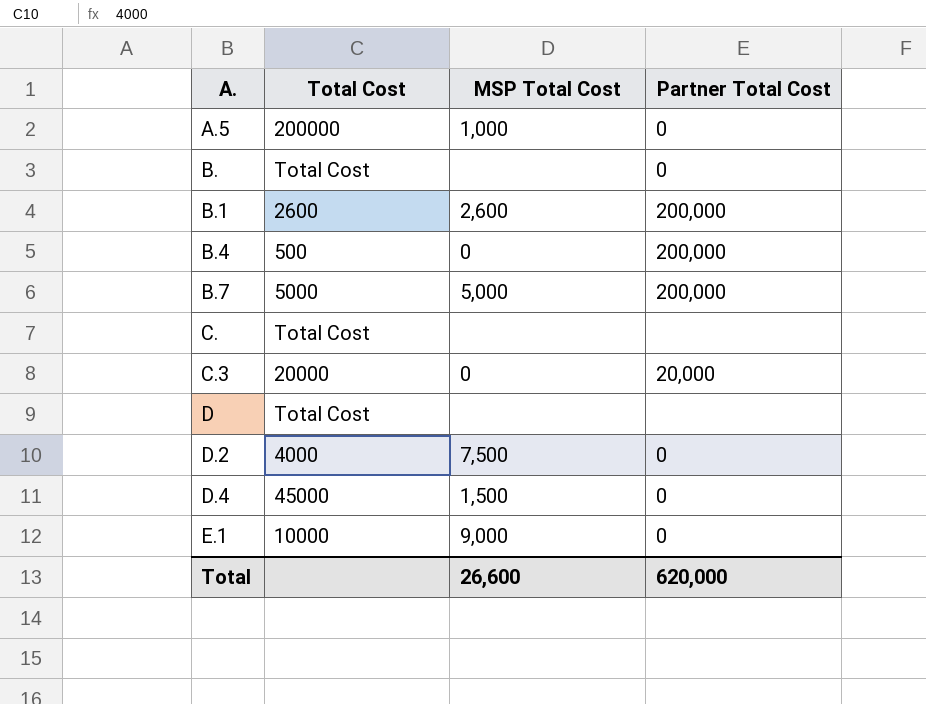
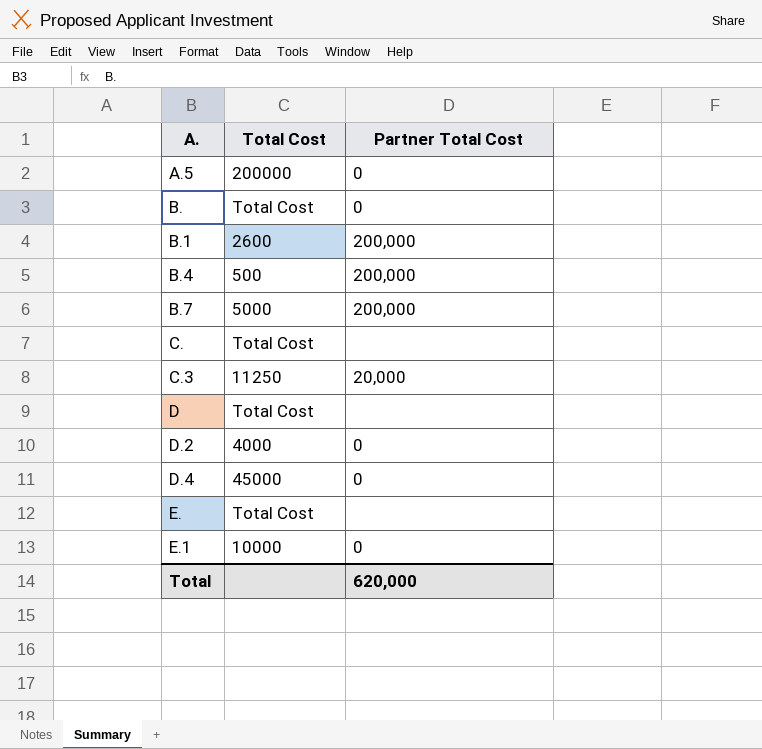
column MSP Total Cost | position: 3 -> none
C.3 | Total Cost: 20000 -> 11250
row E.: none -> Total Cost | none

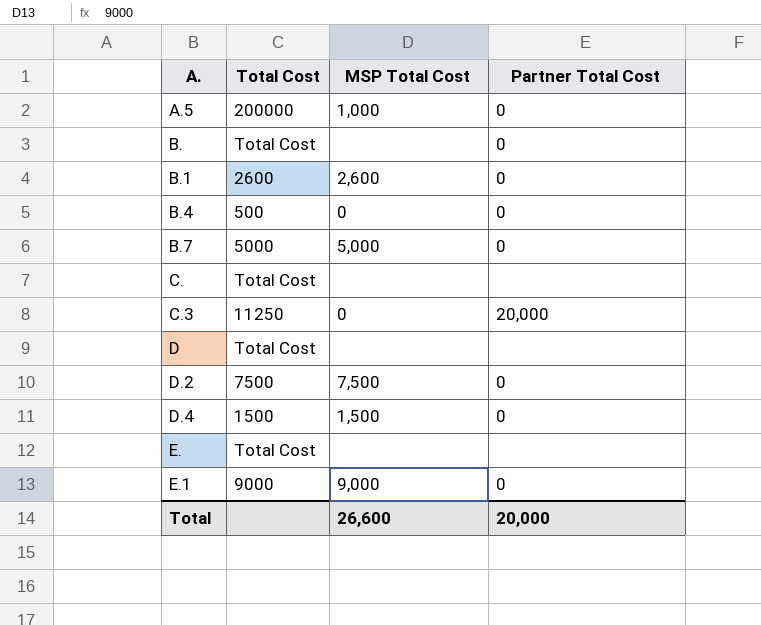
column MSP Total Cost | position: none -> 3
B.1 | Partner Total Cost: 200,000 -> 0
B.4 | Partner Total Cost: 200,000 -> 0
B.7 | Partner Total Cost: 200,000 -> 0
D.2 | Total Cost: 4000 -> 7500
D.4 | Total Cost: 45000 -> 1500
E.1 | Total Cost: 10000 -> 9000
Total | Partner Total Cost: 620,000 -> 20,000

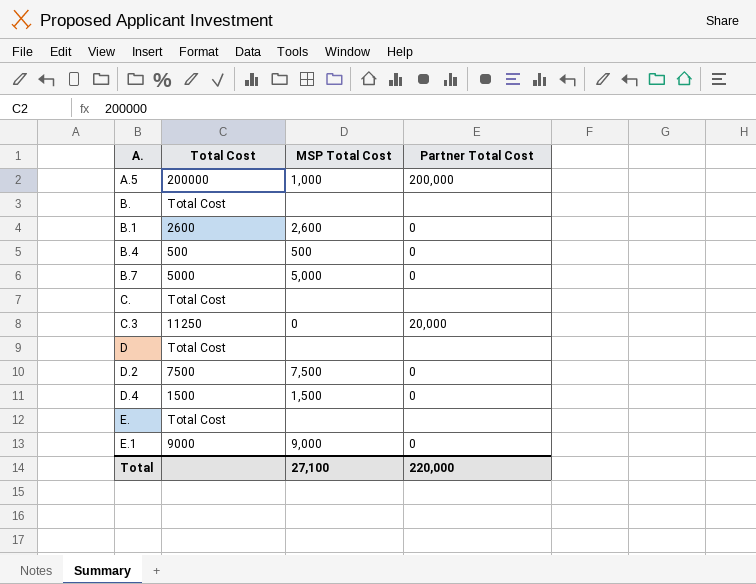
A.5 | Partner Total Cost: 0 -> 200,000
B. | Partner Total Cost: 0 -> none
B.4 | MSP Total Cost: 0 -> 500
Total | MSP Total Cost: 26,600 -> 27,100
Total | Partner Total Cost: 20,000 -> 220,000

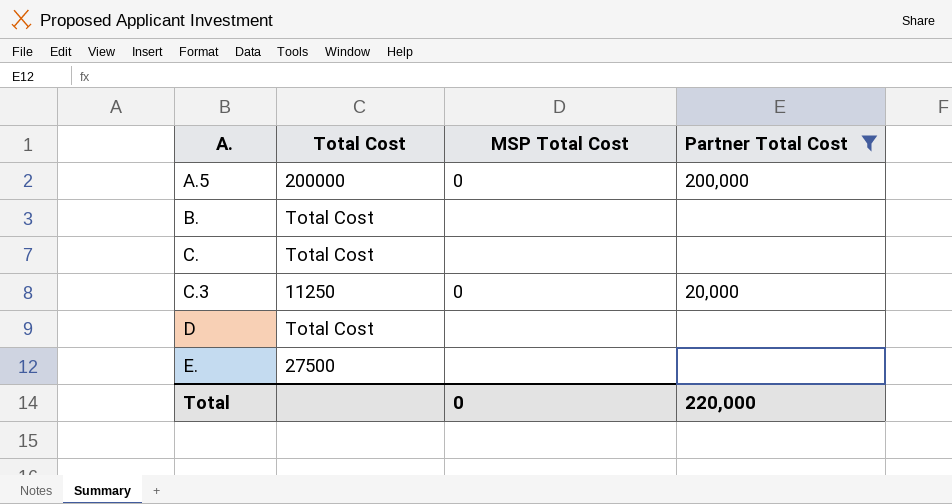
filter: none -> Partner Total Cost != 0
A.5 | MSP Total Cost: 1,000 -> 0
E. | Total Cost: Total Cost -> 27500
Total | MSP Total Cost: 27,100 -> 0

